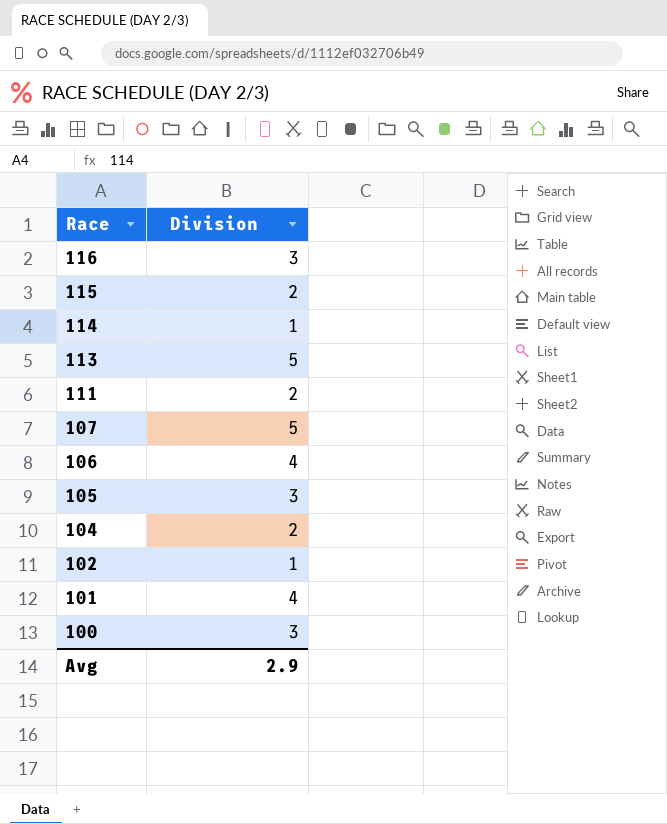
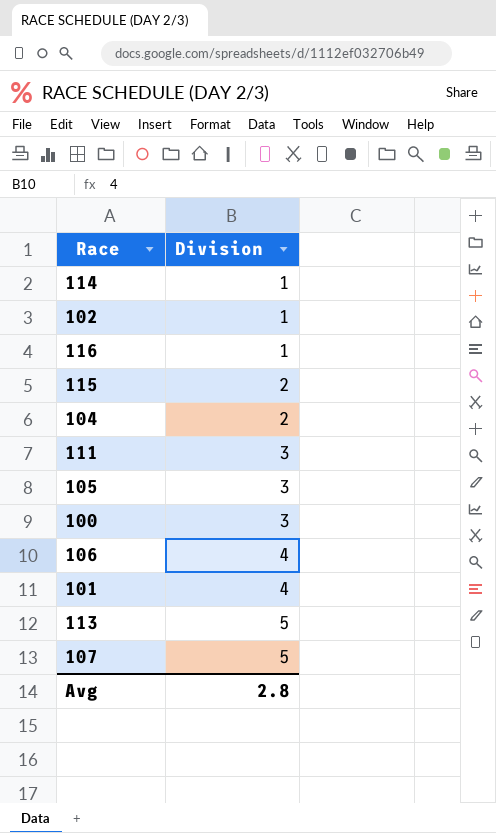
row order: Race descending -> Division ascending
116 | Division: 3 -> 1
111 | Division: 2 -> 3
Avg | Division: 2.9 -> 2.8

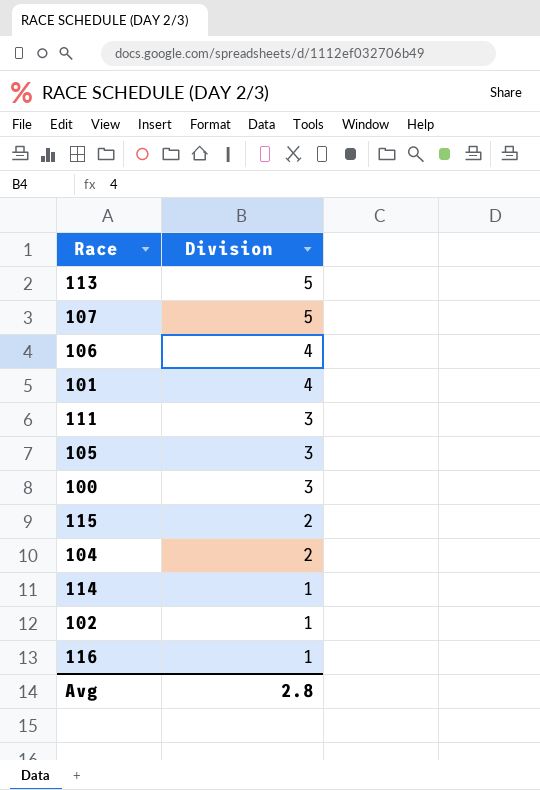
row order: Division ascending -> Division descending

